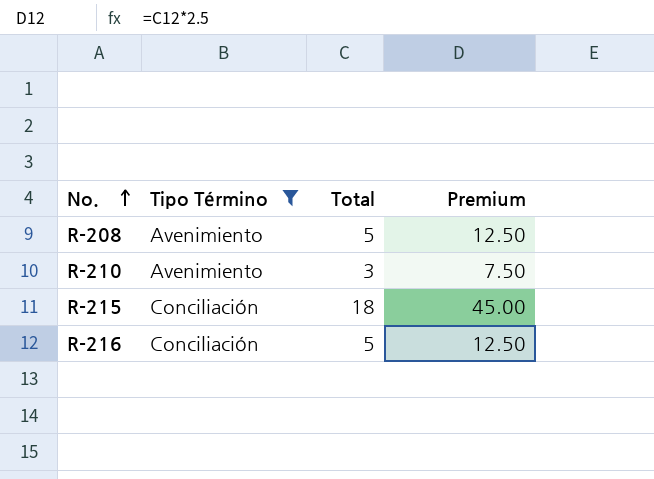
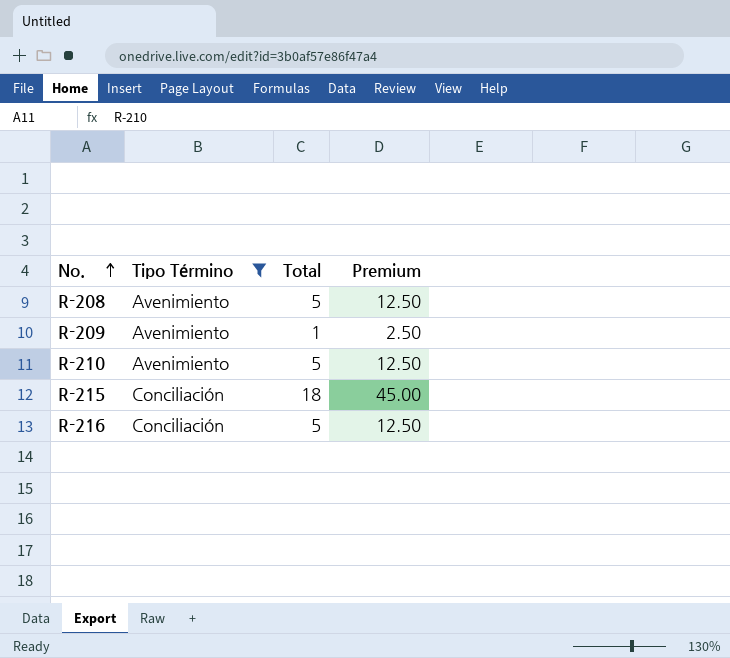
row R-209: none -> Avenimiento | 1 | 2.50
R-210 | Total: 3 -> 5
R-210 | Premium: 7.50 -> 12.50

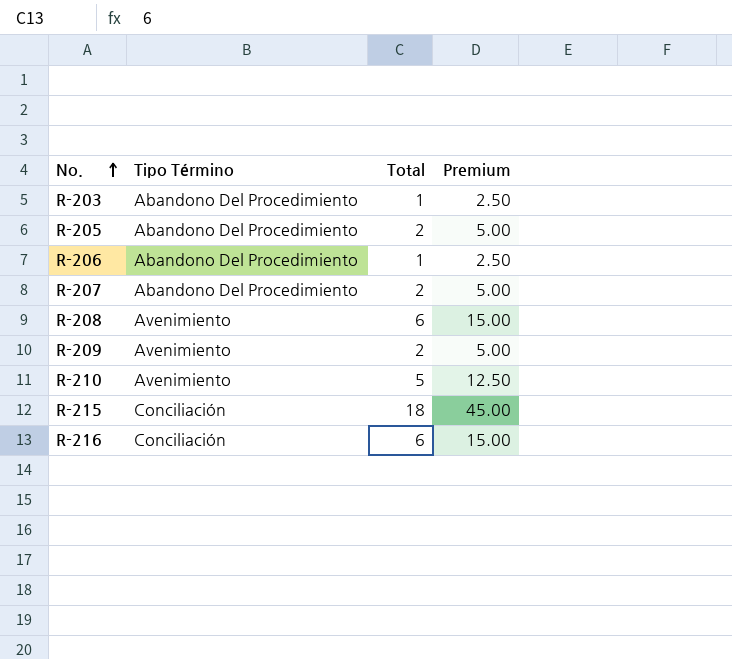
filter: Tipo Término != Abandono Del Procedimiento -> none
R-208 | Total: 5 -> 6
R-208 | Premium: 12.50 -> 15.00
R-209 | Total: 1 -> 2
R-209 | Premium: 2.50 -> 5.00
R-216 | Total: 5 -> 6
R-216 | Premium: 12.50 -> 15.00

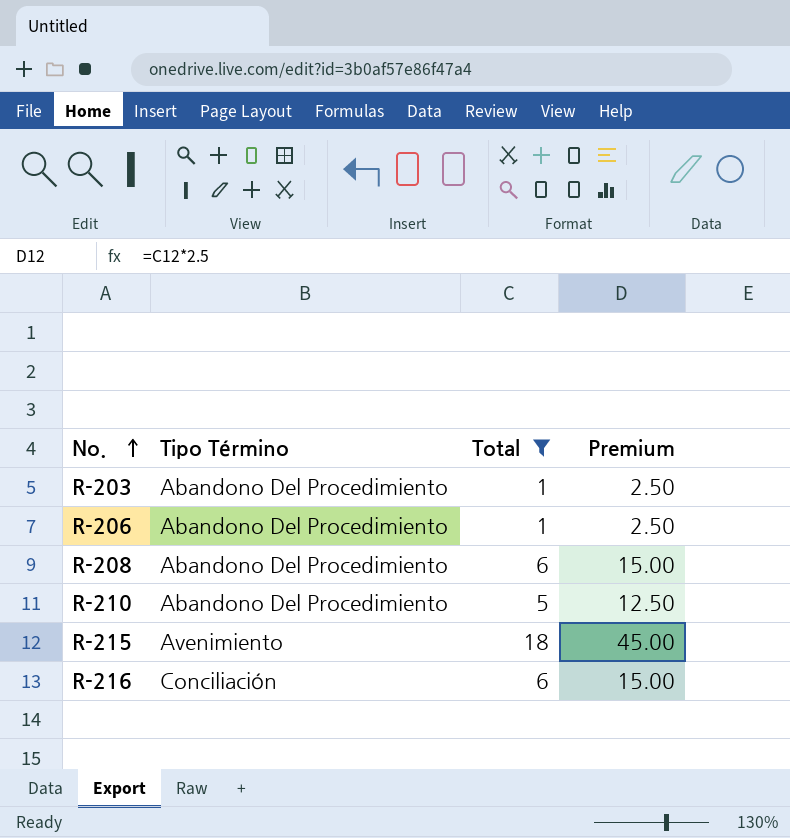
filter: none -> Total != 2
R-208 | Tipo Término: Avenimiento -> Abandono Del Procedimiento
R-210 | Tipo Término: Avenimiento -> Abandono Del Procedimiento
R-215 | Tipo Término: Conciliación -> Avenimiento

